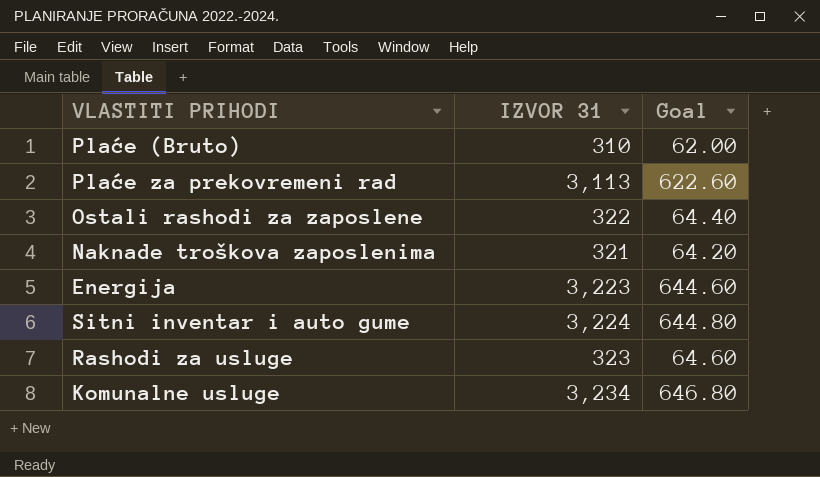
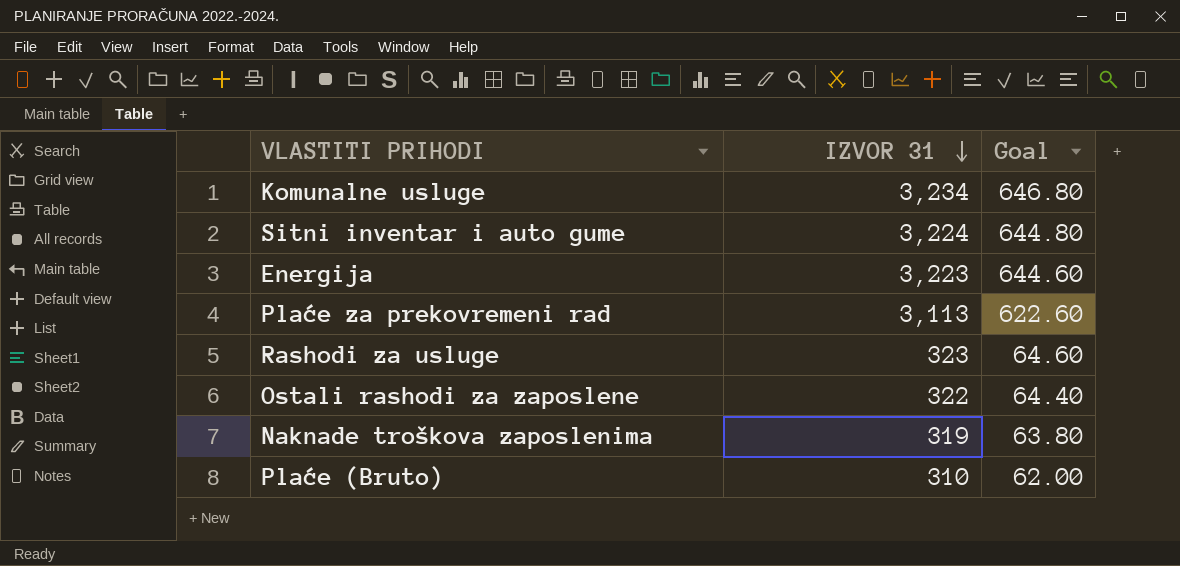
row order: none -> IZVOR 31 descending
Naknade troškova zaposlenima | IZVOR 31: 321 -> 319
Naknade troškova zaposlenima | Goal: 64.20 -> 63.80

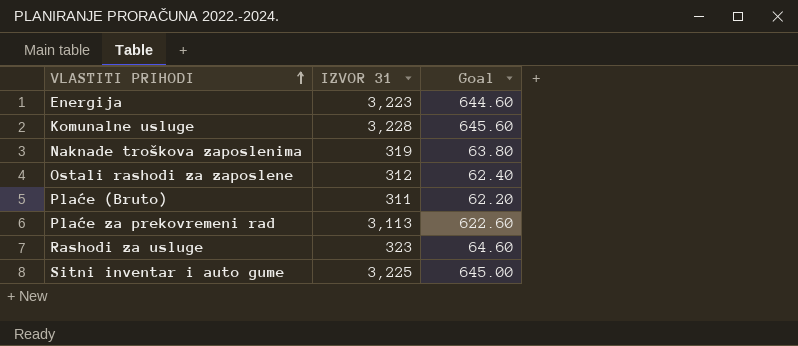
row order: IZVOR 31 descending -> VLASTITI PRIHODI ascending
Komunalne usluge | IZVOR 31: 3,234 -> 3,228
Komunalne usluge | Goal: 646.80 -> 645.60
Ostali rashodi za zaposlene | IZVOR 31: 322 -> 312
Ostali rashodi za zaposlene | Goal: 64.40 -> 62.40
Plaće (Bruto) | IZVOR 31: 310 -> 311
Plaće (Bruto) | Goal: 62.00 -> 62.20
Sitni inventar i auto gume | IZVOR 31: 3,224 -> 3,225
Sitni inventar i auto gume | Goal: 644.80 -> 645.00

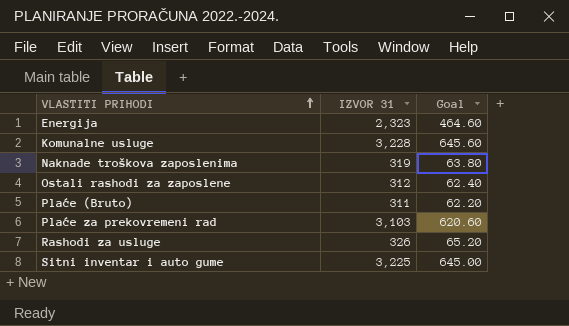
Energija | IZVOR 31: 3,223 -> 2,323
Energija | Goal: 644.60 -> 464.60
Plaće za prekovremeni rad | IZVOR 31: 3,113 -> 3,103
Plaće za prekovremeni rad | Goal: 622.60 -> 620.60
Rashodi za usluge | IZVOR 31: 323 -> 326
Rashodi za usluge | Goal: 64.60 -> 65.20

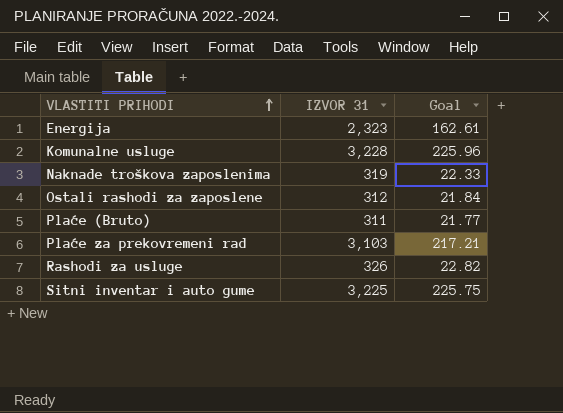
column Goal | formula: [IZVOR 31] * 0.2 -> [IZVOR 31] * 0.07

